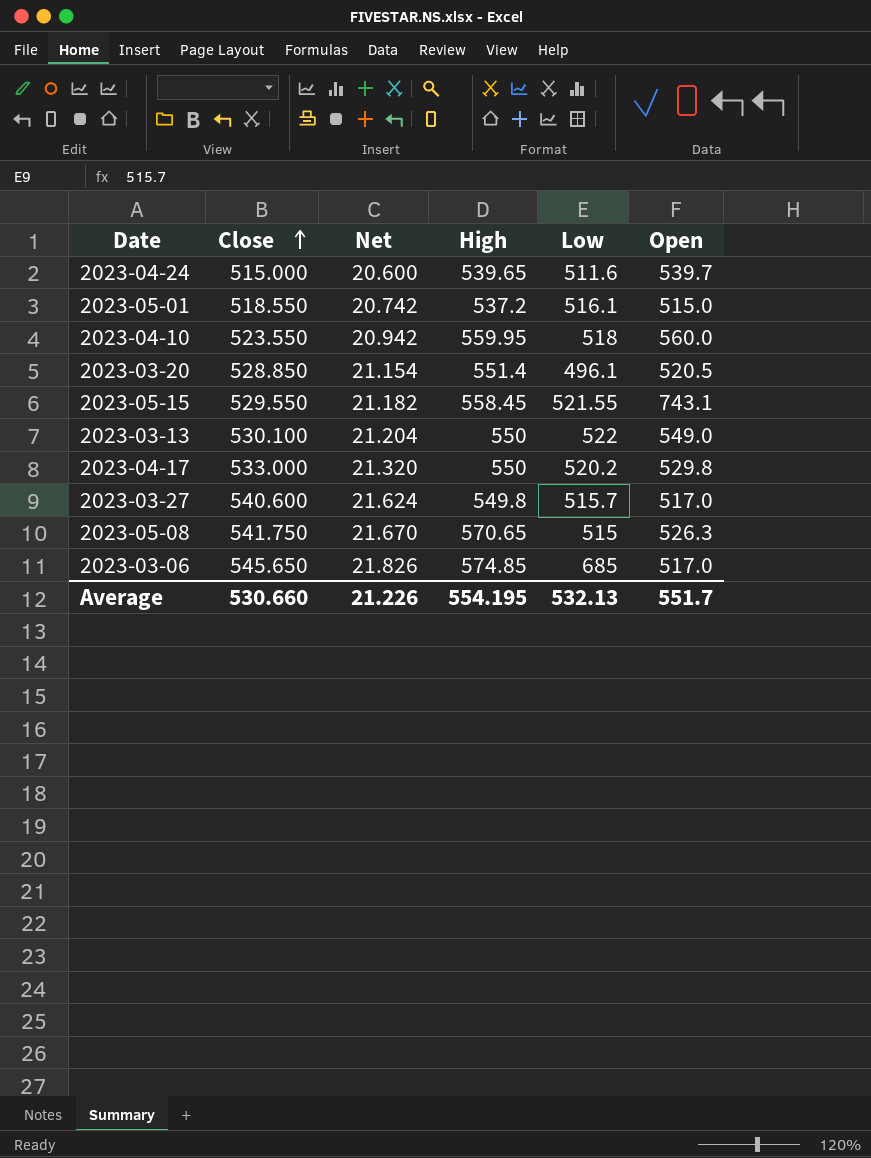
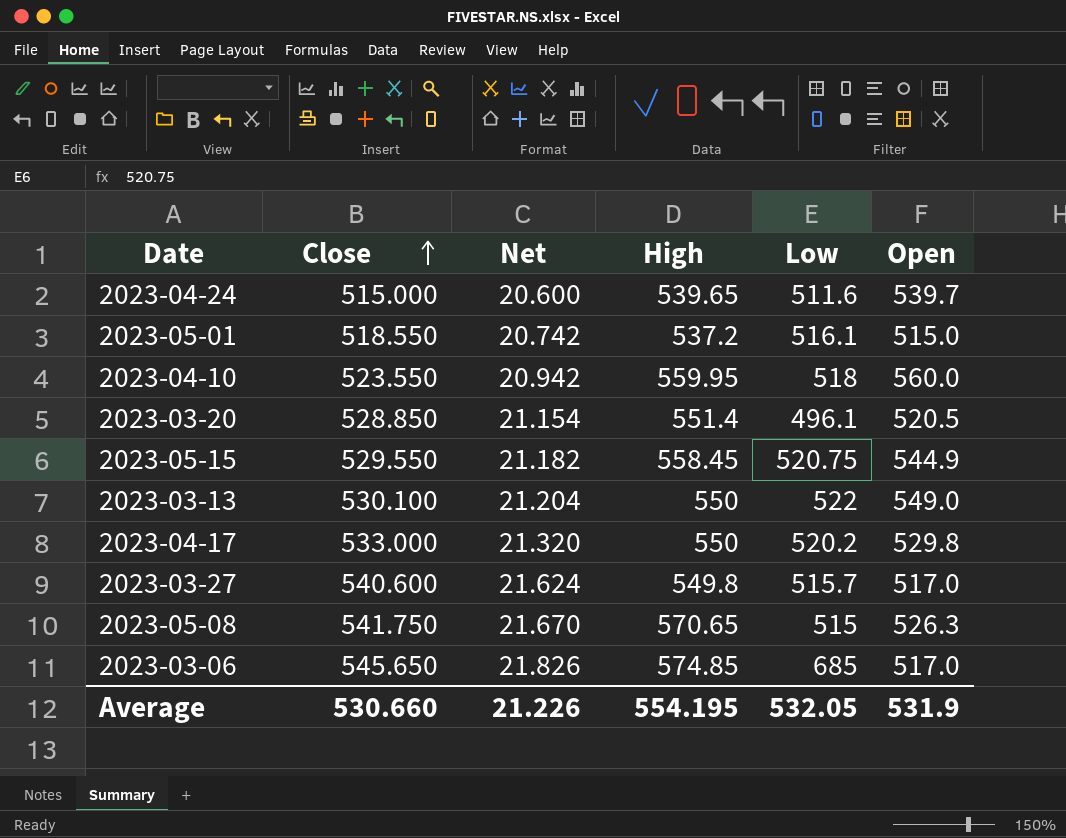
2023-05-15 | Low: 521.55 -> 520.75
2023-05-15 | Open: 743.1 -> 544.9
Average | Low: 532.13 -> 532.05
Average | Open: 551.7 -> 531.9

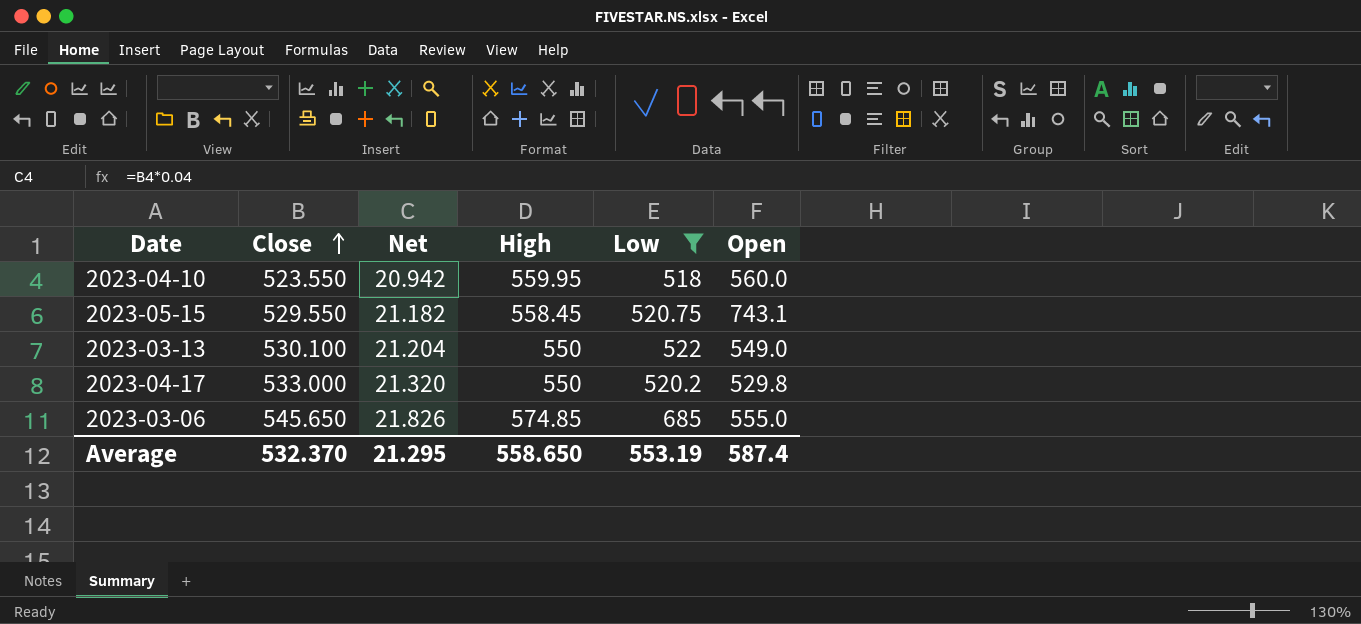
filter: none -> Low >= 518
2023-05-15 | Open: 544.9 -> 743.1
2023-03-06 | Open: 517.0 -> 555.0
Average | Close: 530.660 -> 532.370
Average | Net: 21.226 -> 21.295
Average | High: 554.195 -> 558.650
Average | Low: 532.05 -> 553.19
Average | Open: 531.9 -> 587.4

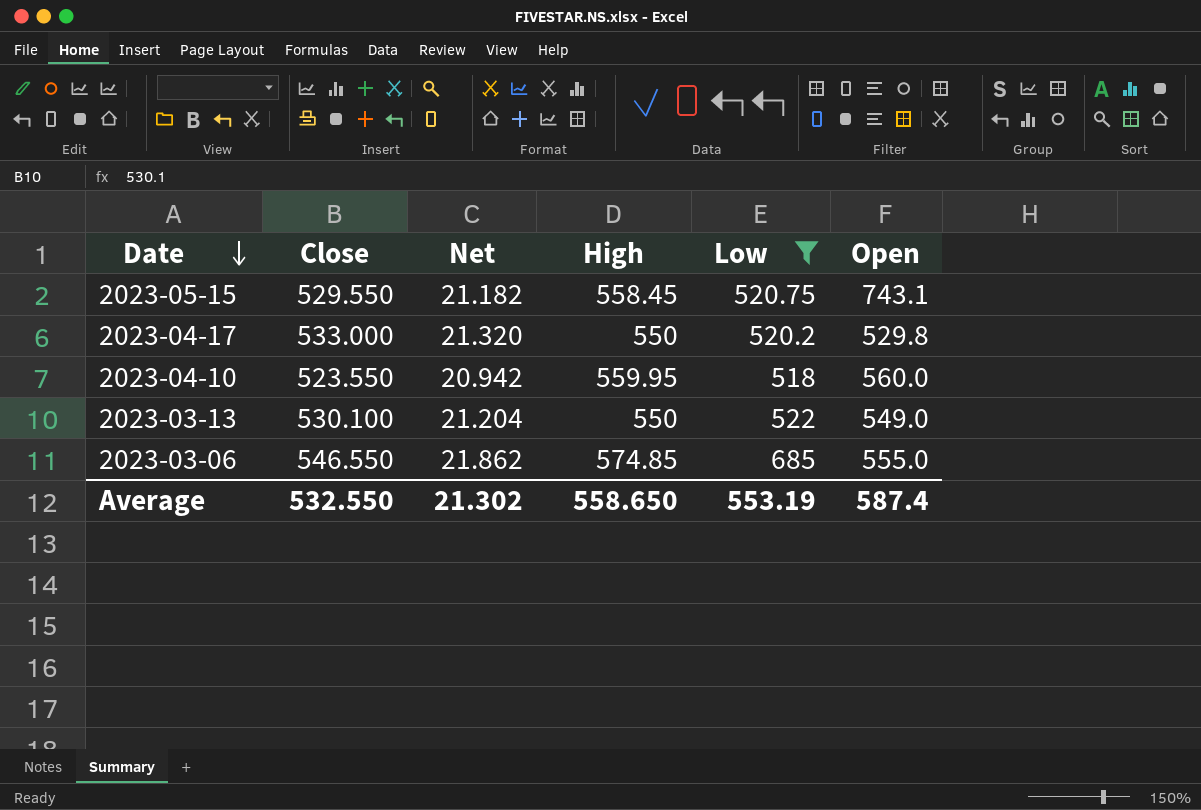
row order: Close ascending -> Date descending
2023-03-06 | Close: 545.650 -> 546.550
2023-03-06 | Net: 21.826 -> 21.862
Average | Close: 532.370 -> 532.550
Average | Net: 21.295 -> 21.302

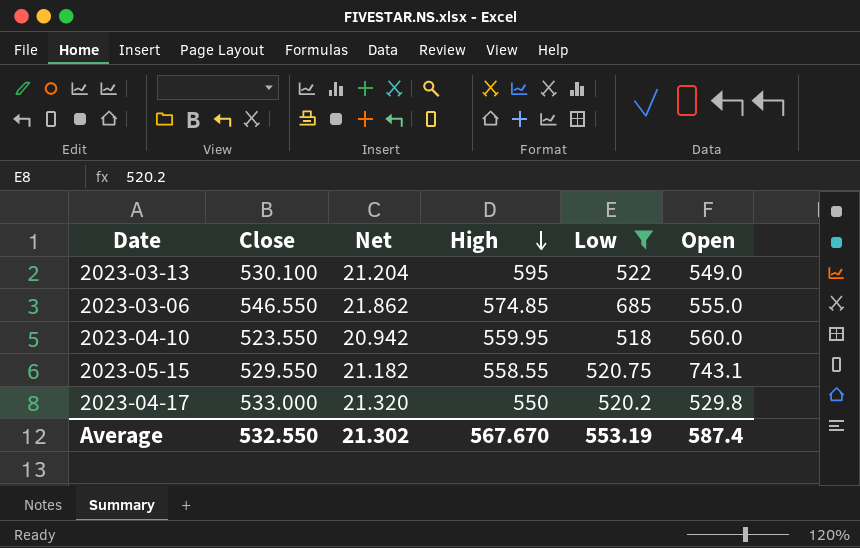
row order: Date descending -> High descending
2023-03-13 | High: 550 -> 595
2023-05-15 | High: 558.45 -> 558.55
Average | High: 558.650 -> 567.670

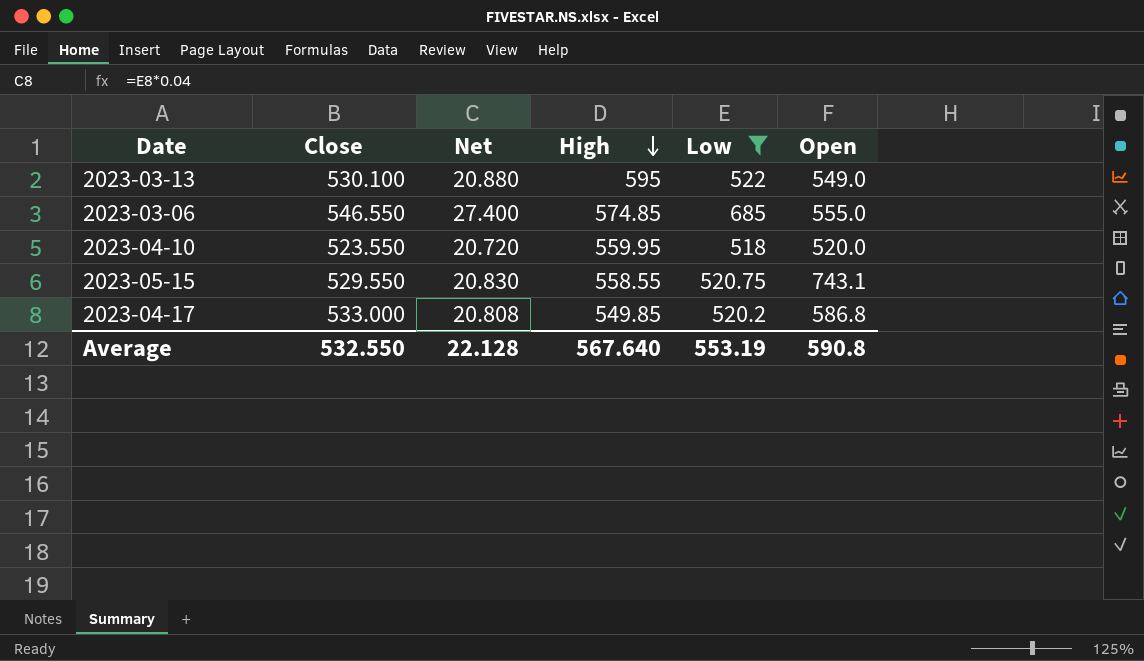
column Net | formula: [Close] * 0.04 -> [Low] * 0.04
2023-04-10 | Open: 560.0 -> 520.0
2023-04-17 | High: 550 -> 549.85
2023-04-17 | Open: 529.8 -> 586.8
Average | Net: 21.302 -> 22.128
Average | High: 567.670 -> 567.640
Average | Open: 587.4 -> 590.8

